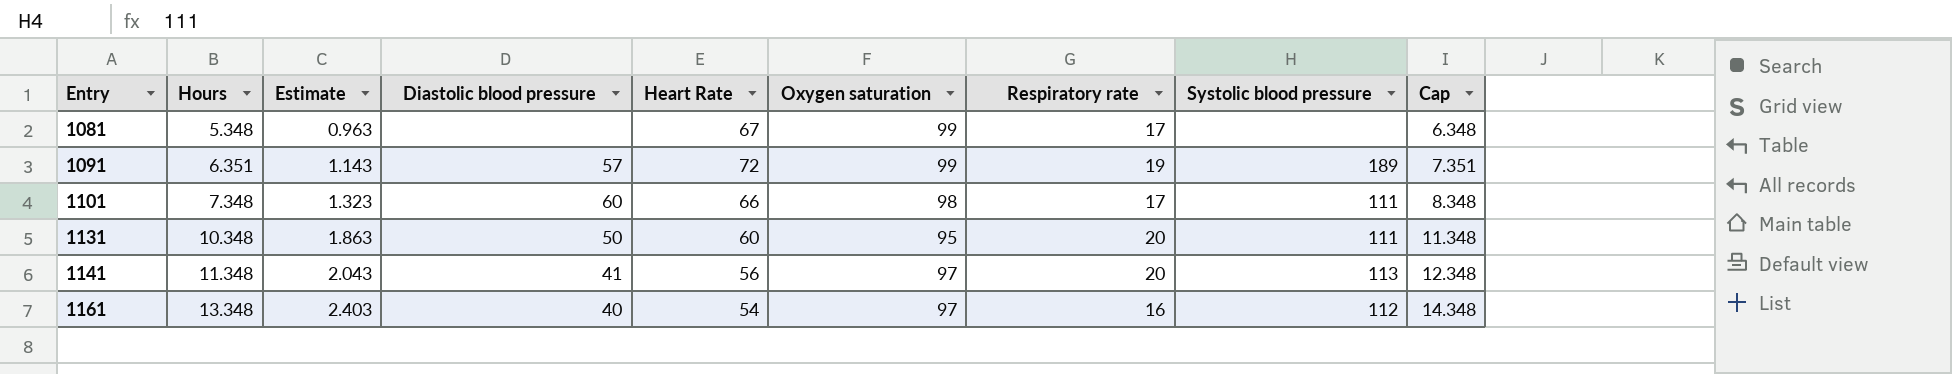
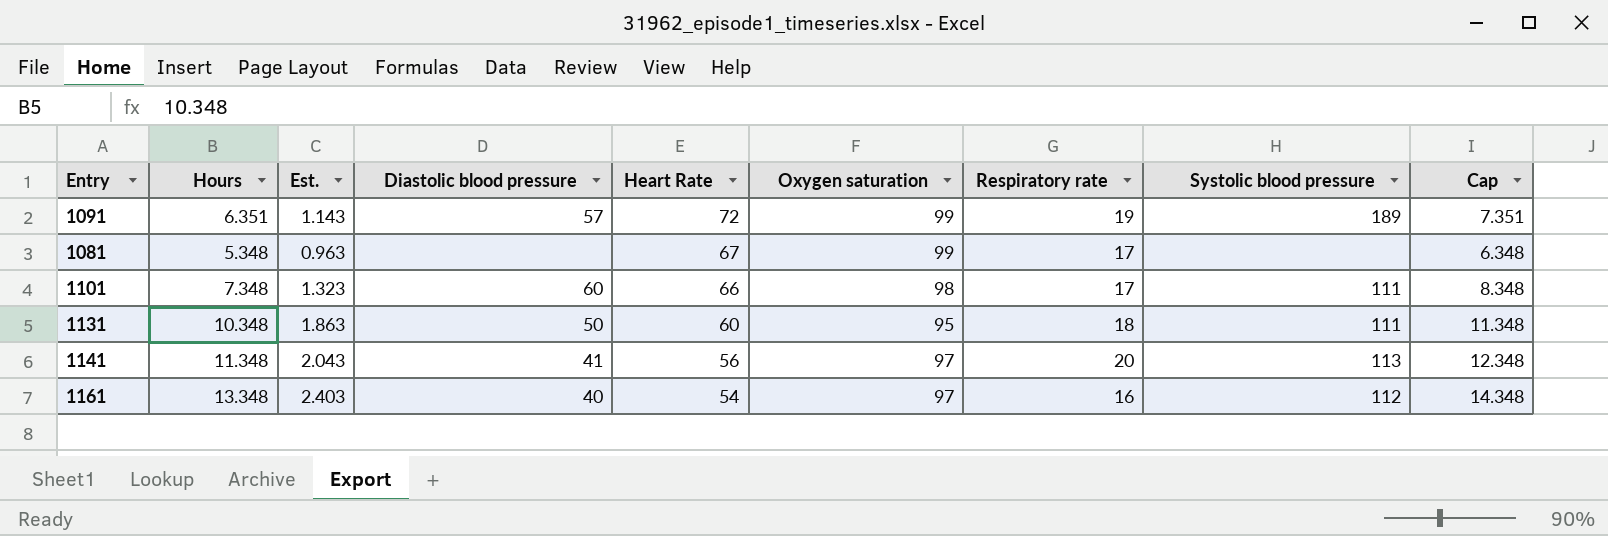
row order: Entry ascending -> Heart Rate descending
column name: Estimate -> Est.
1131 | Respiratory rate: 20 -> 18

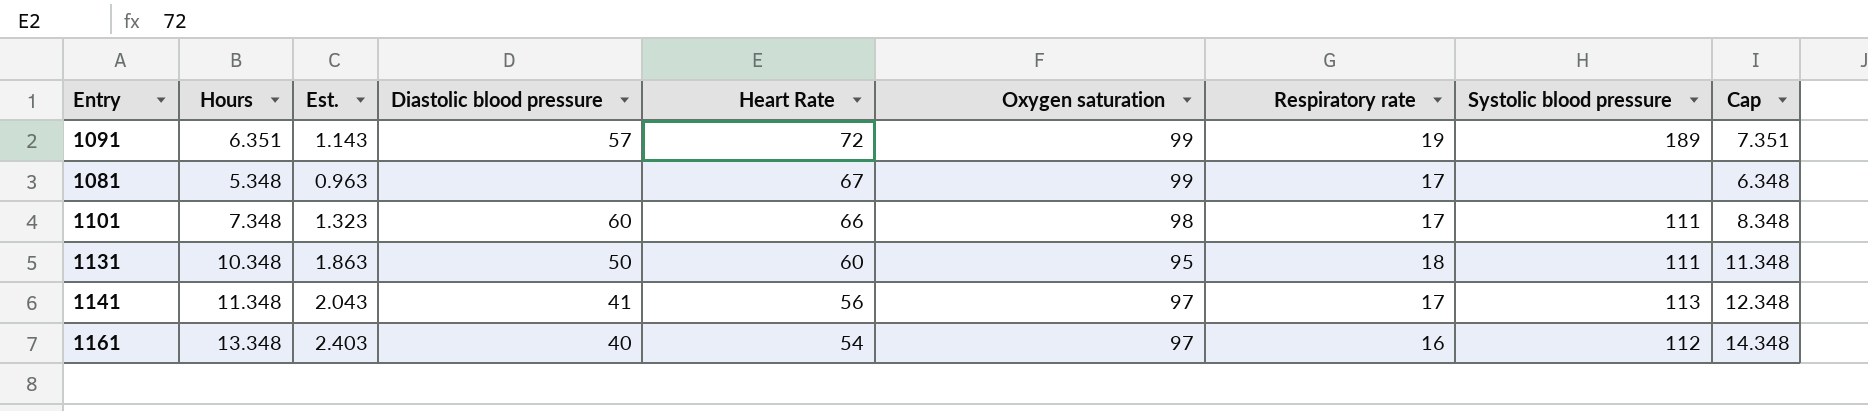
1141 | Respiratory rate: 20 -> 17

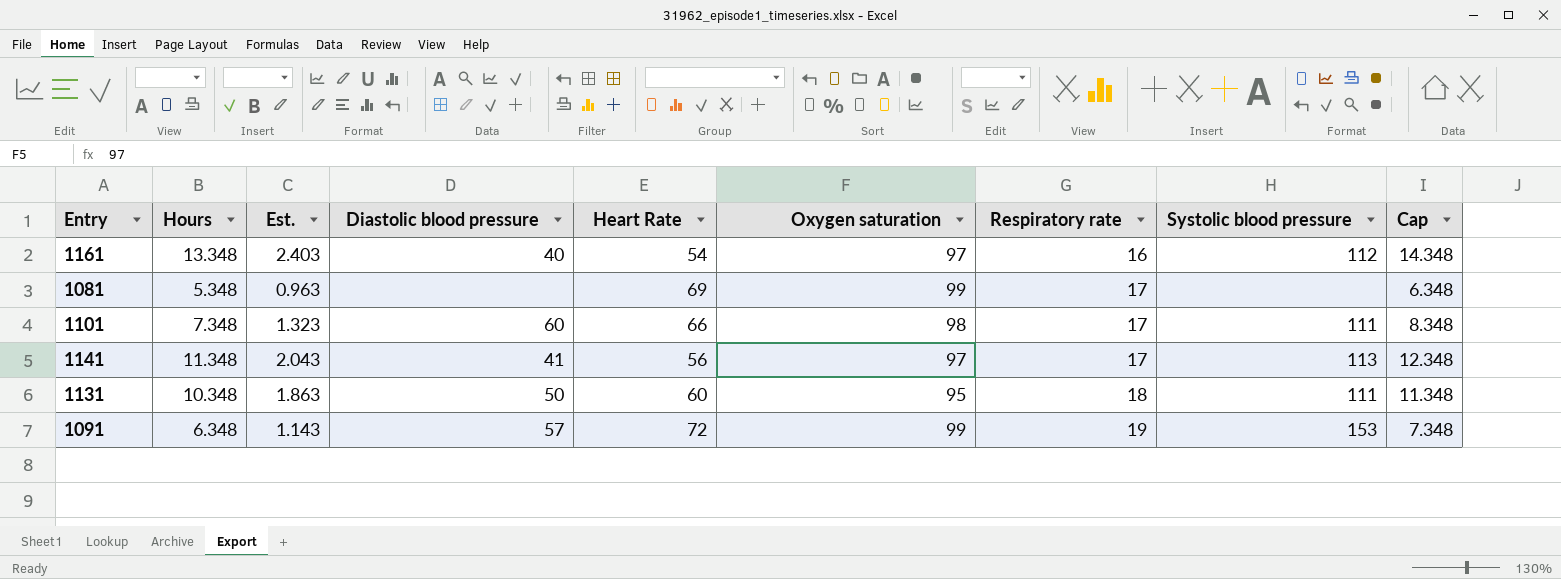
row order: Heart Rate descending -> Respiratory rate ascending
1081 | Heart Rate: 67 -> 69
1091 | Hours: 6.351 -> 6.348
1091 | Systolic blood pressure: 189 -> 153
1091 | Cap: 7.351 -> 7.348

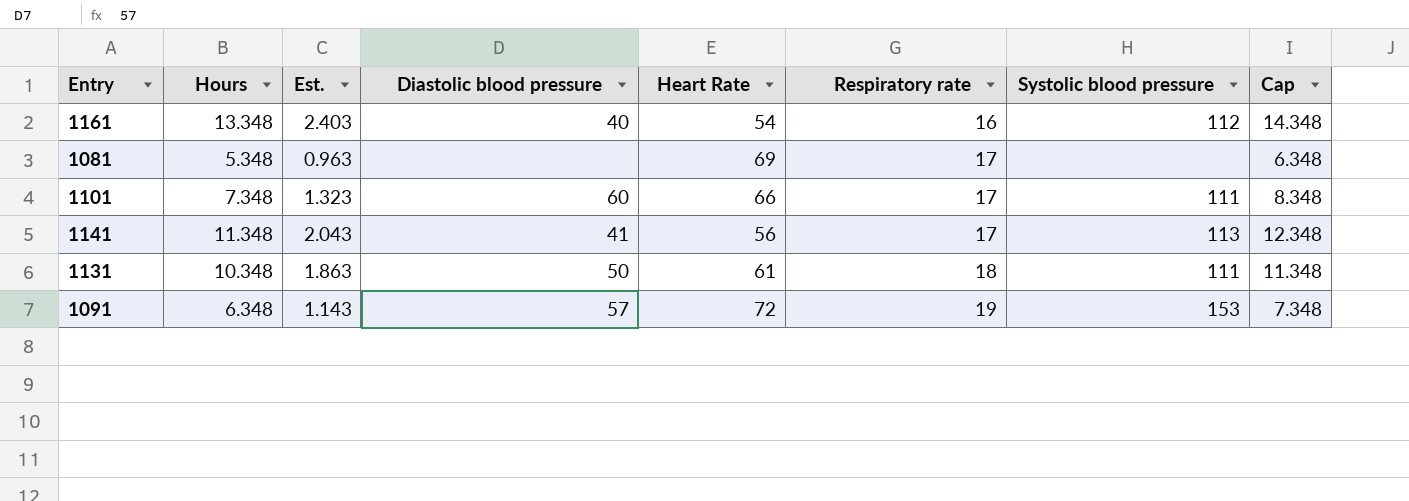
column Oxygen saturation | position: 6 -> none
1131 | Heart Rate: 60 -> 61

